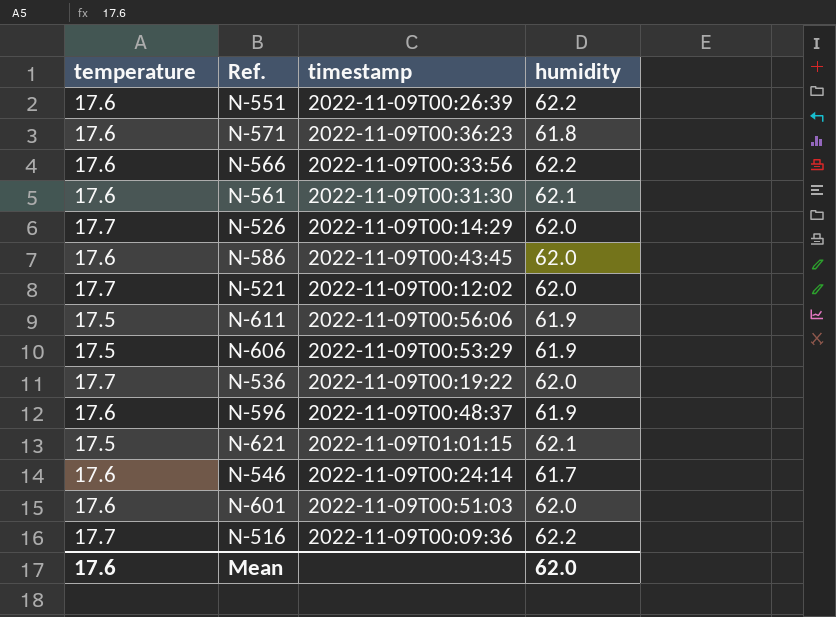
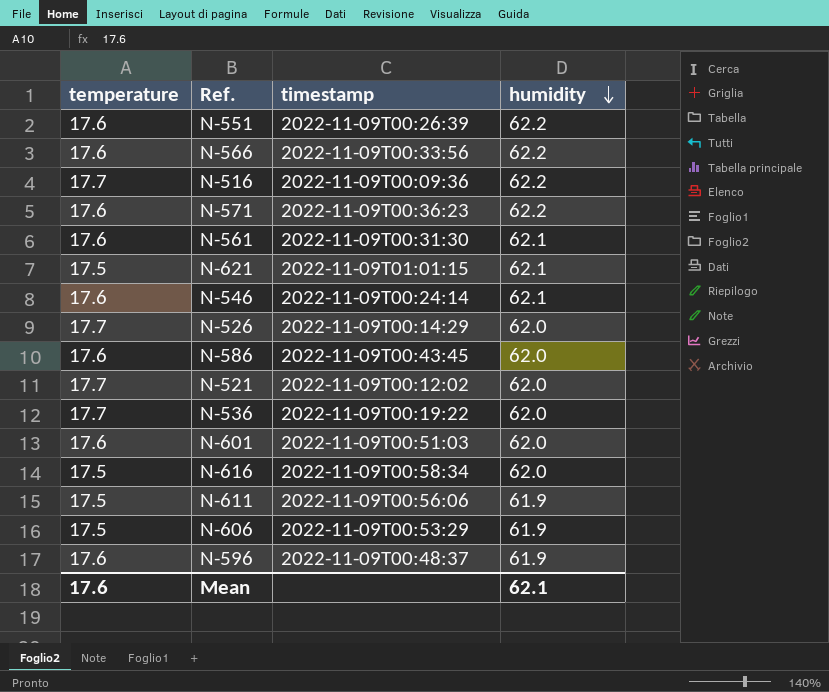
row order: none -> humidity descending
N-571 | humidity: 61.8 -> 62.2
N-546 | humidity: 61.7 -> 62.1
row N-616: none -> 17.5 | 2022-11-09T00:58:34 | 62.0
Mean | humidity: 62.0 -> 62.1

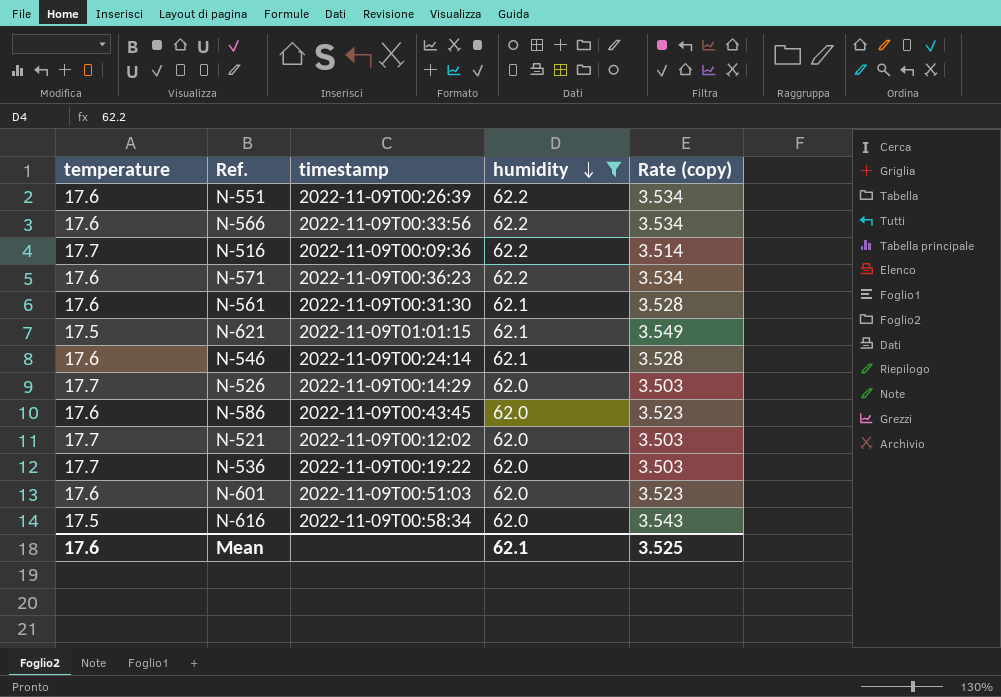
filter: none -> humidity != 61.9
column Rate (copy) | formula: none -> [humidity] / [temperature]

